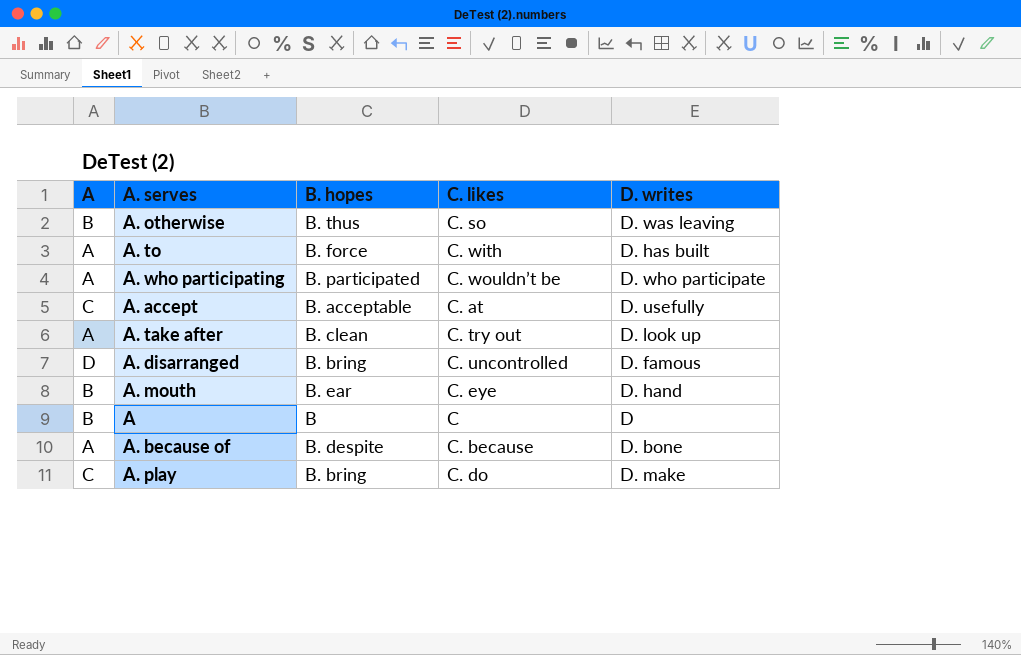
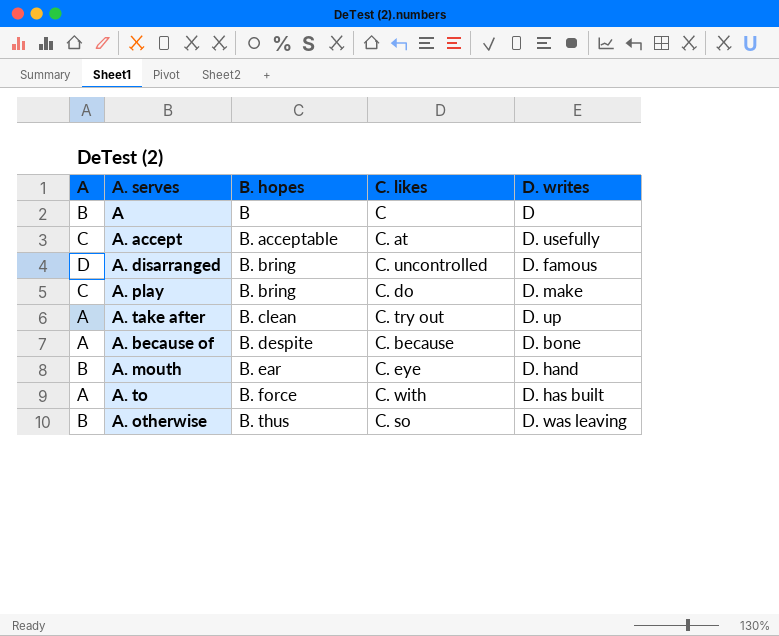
row order: none -> B. hopes ascending
row A. who participating: A | B. participated | C. wouldn’t be | D. who participate -> none
A. take after | D. writes: D. look up -> D. up

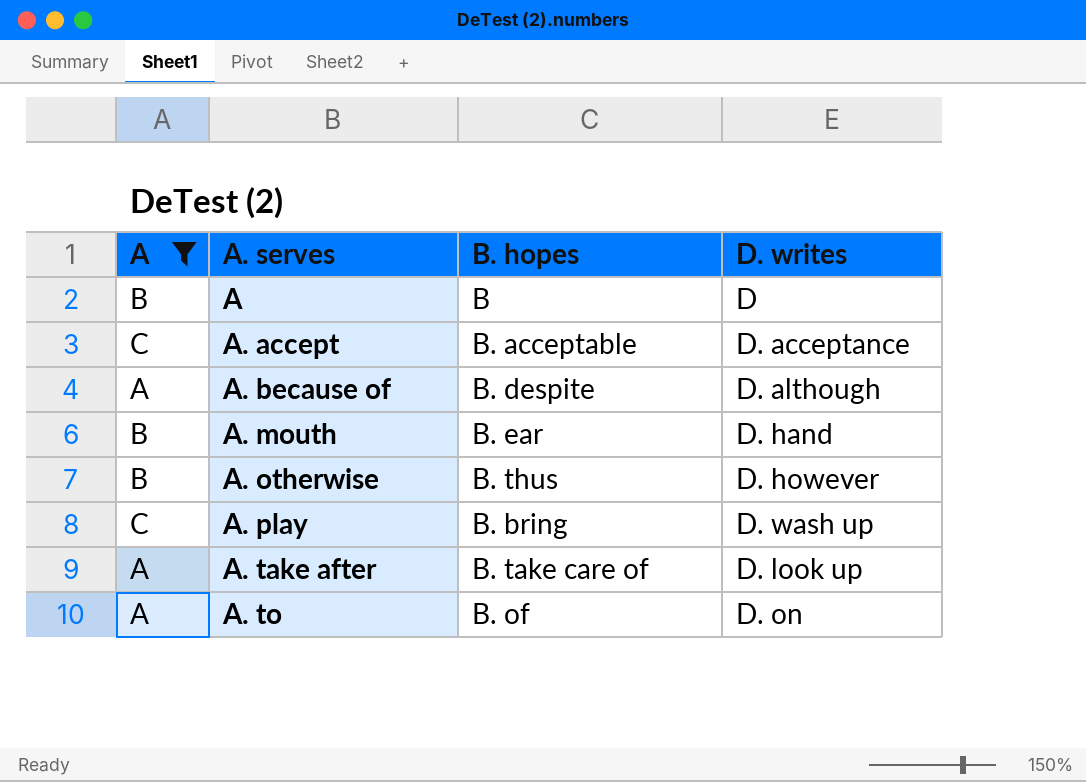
filter: none -> A != D
row order: B. hopes ascending -> A. serves ascending
column C. likes | position: 4 -> none
A. accept | D. writes: D. usefully -> D. acceptance
A. because of | D. writes: D. bone -> D. although
A. otherwise | D. writes: D. was leaving -> D. however
A. play | D. writes: D. make -> D. wash up
A. take after | B. hopes: B. clean -> B. take care of
A. take after | D. writes: D. up -> D. look up
A. to | B. hopes: B. force -> B. of
A. to | D. writes: D. has built -> D. on

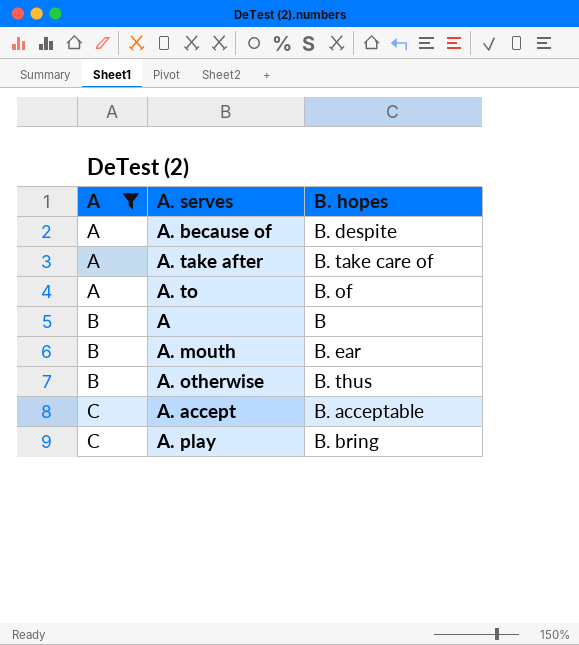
row order: A. serves ascending -> A ascending
column D. writes | position: 4 -> none

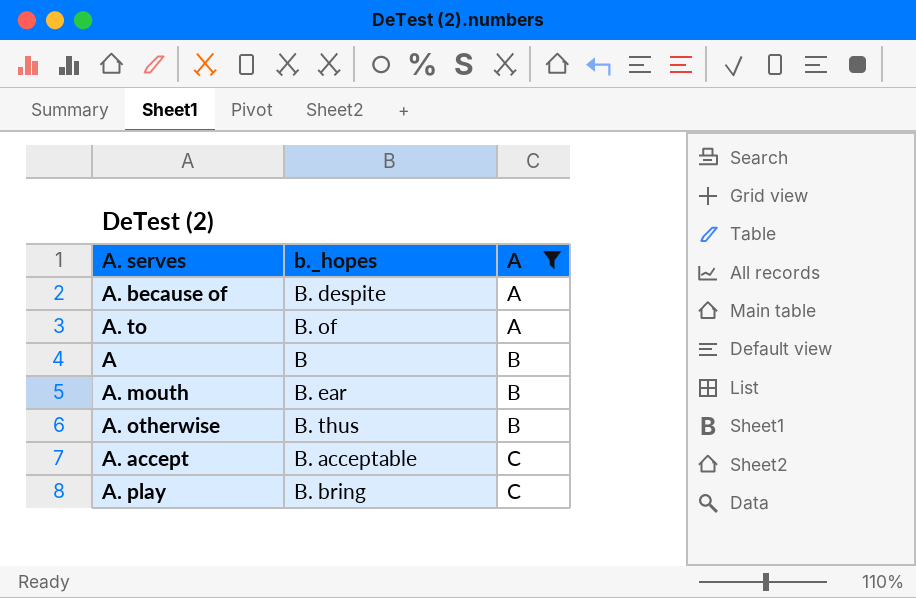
column name: B. hopes -> b._hopes
column A | position: 1 -> 3
row A. take after: A | B. take care of -> none

